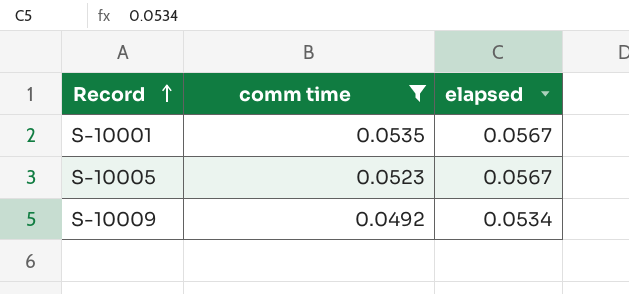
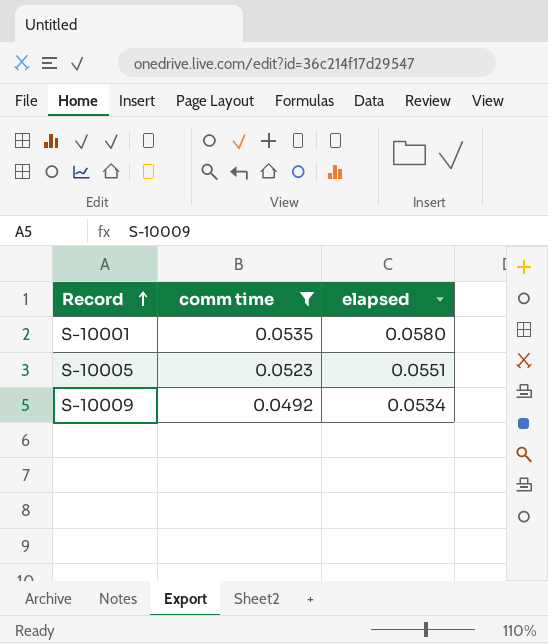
S-10001 | elapsed: 0.0567 -> 0.0580
S-10005 | elapsed: 0.0567 -> 0.0551

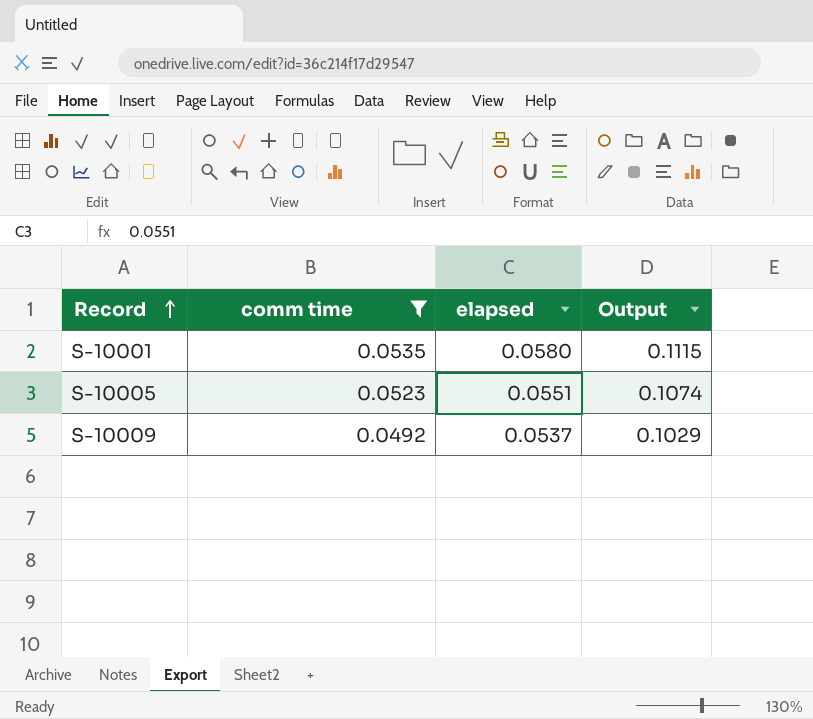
column Output | formula: none -> [comm time] + [elapsed]
S-10009 | elapsed: 0.0534 -> 0.0537

